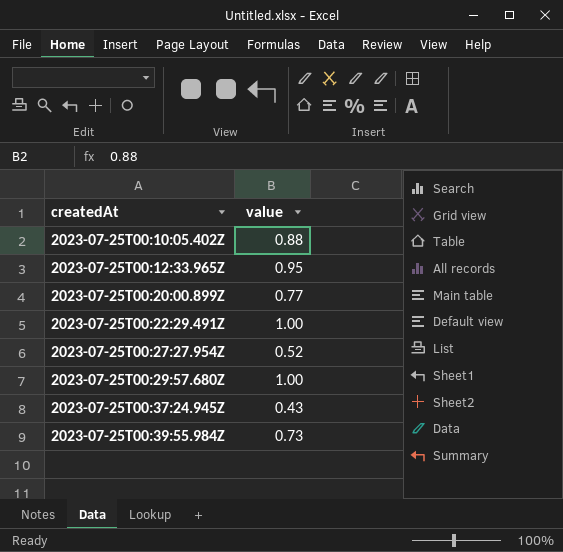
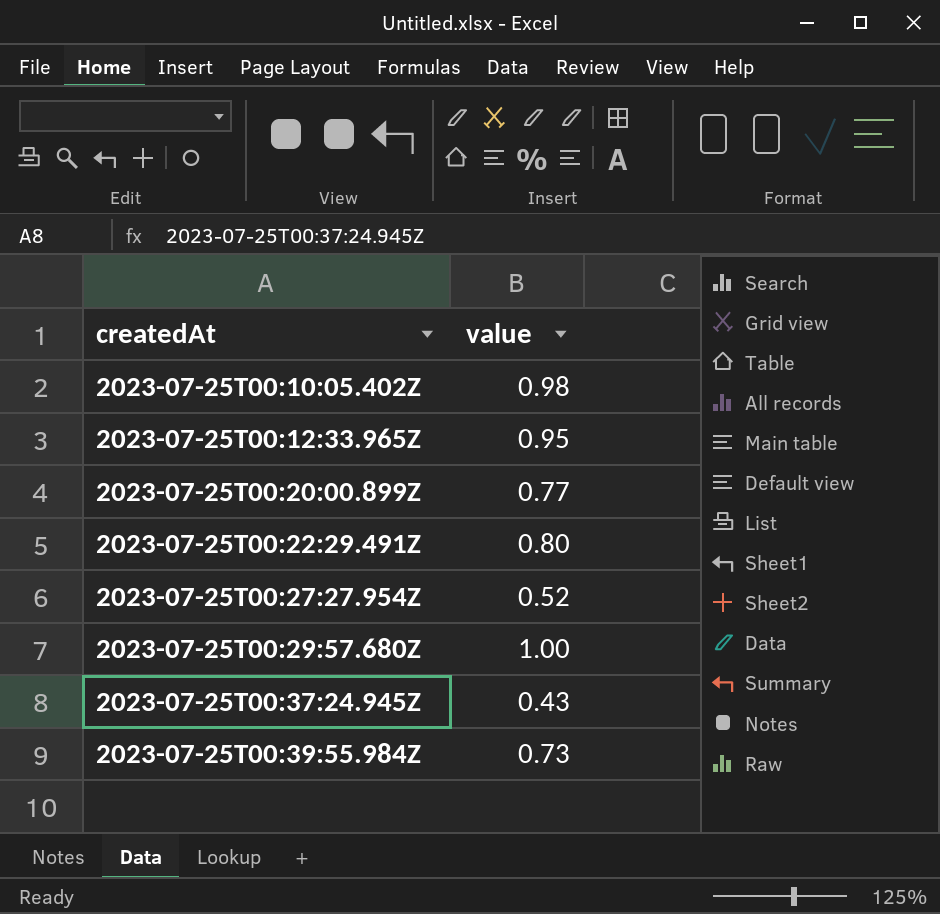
2023-07-25T00:10:05.402Z | value: 0.88 -> 0.98
2023-07-25T00:22:29.491Z | value: 1.00 -> 0.80

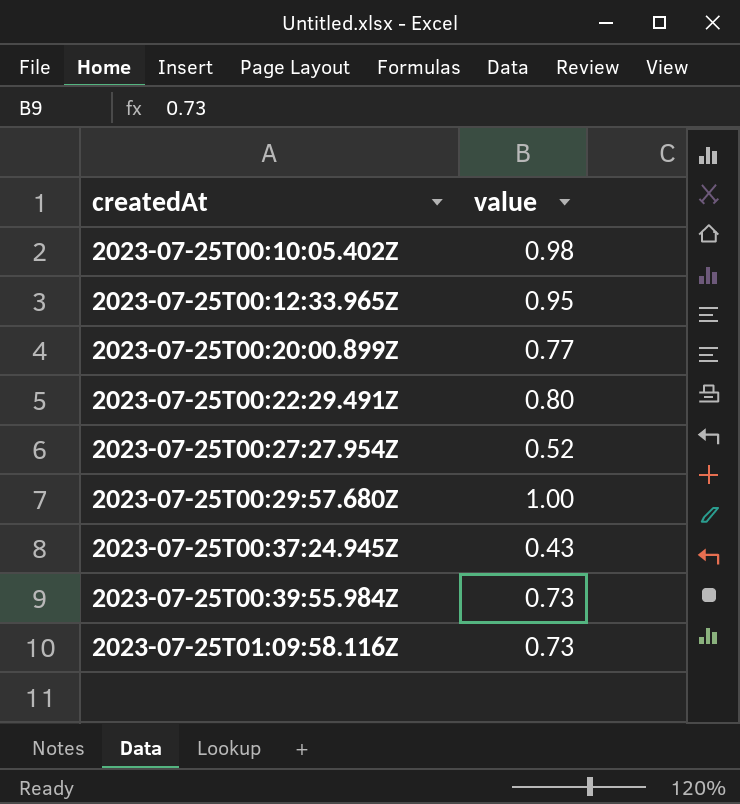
row 2023-07-25T01:09:58.116Z: none -> 0.73

